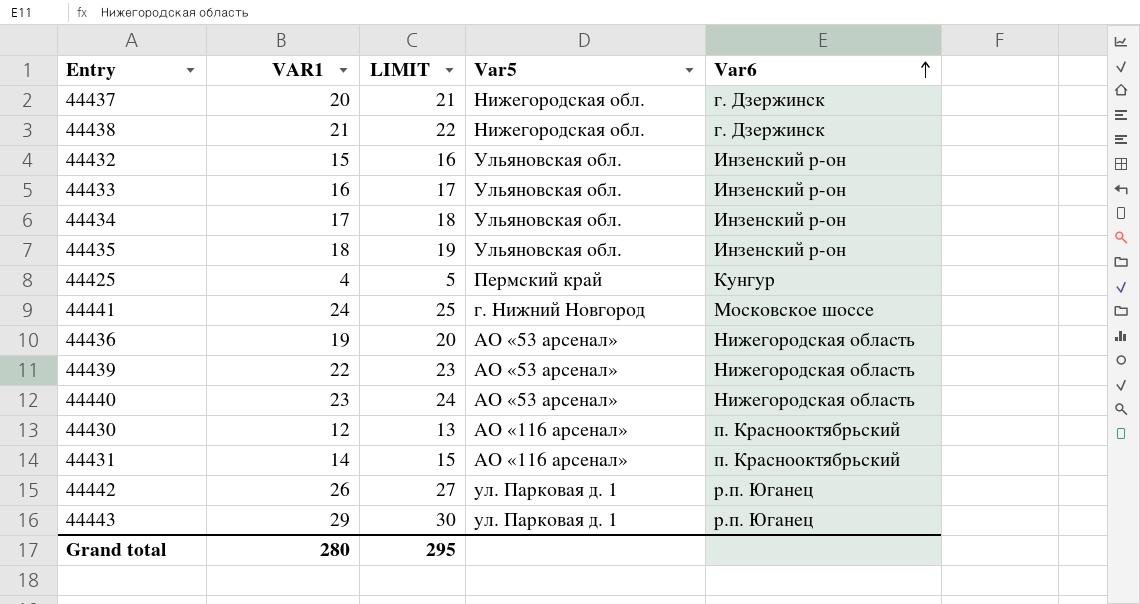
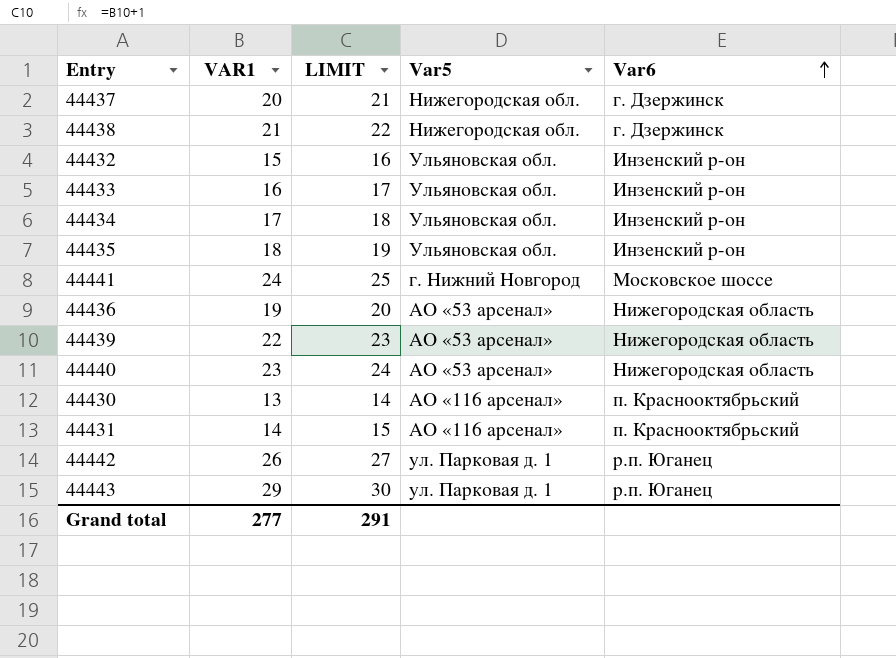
row 44425: 4 | 5 | Пермский край | Кунгур -> none
44430 | VAR1: 12 -> 13
44430 | LIMIT: 13 -> 14
Grand total | VAR1: 280 -> 277
Grand total | LIMIT: 295 -> 291

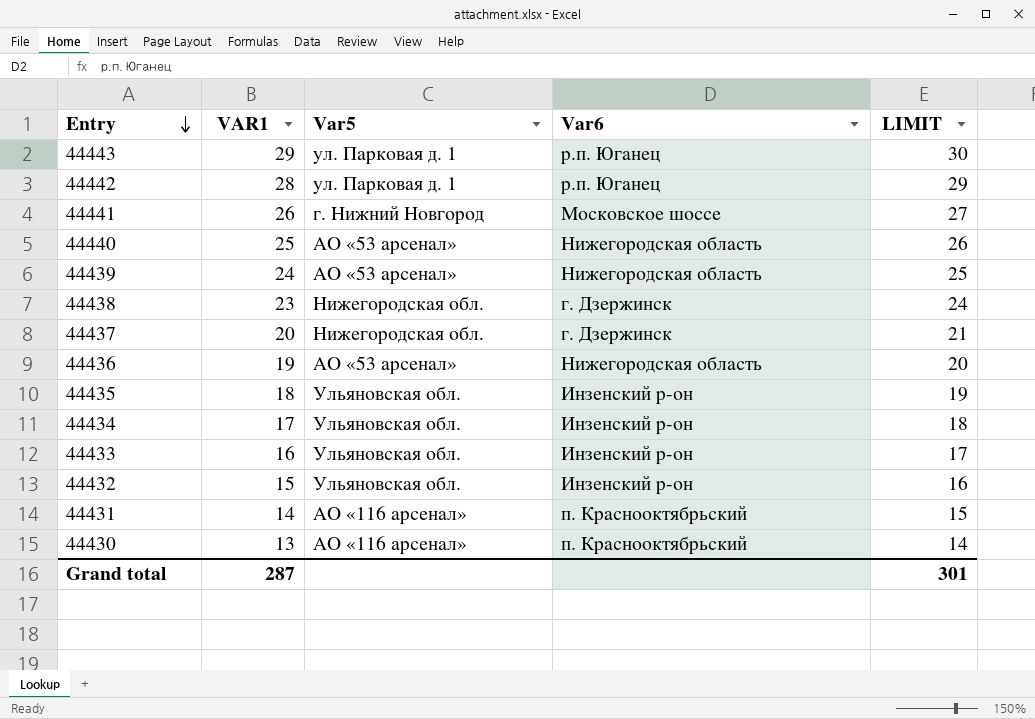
row order: Var6 ascending -> Entry descending
column LIMIT | position: 3 -> 5
44442 | VAR1: 26 -> 28
44442 | LIMIT: 27 -> 29
44441 | VAR1: 24 -> 26
44441 | LIMIT: 25 -> 27
44440 | VAR1: 23 -> 25
44440 | LIMIT: 24 -> 26
44439 | VAR1: 22 -> 24
44439 | LIMIT: 23 -> 25
44438 | VAR1: 21 -> 23
44438 | LIMIT: 22 -> 24
Grand total | VAR1: 277 -> 287
Grand total | LIMIT: 291 -> 301

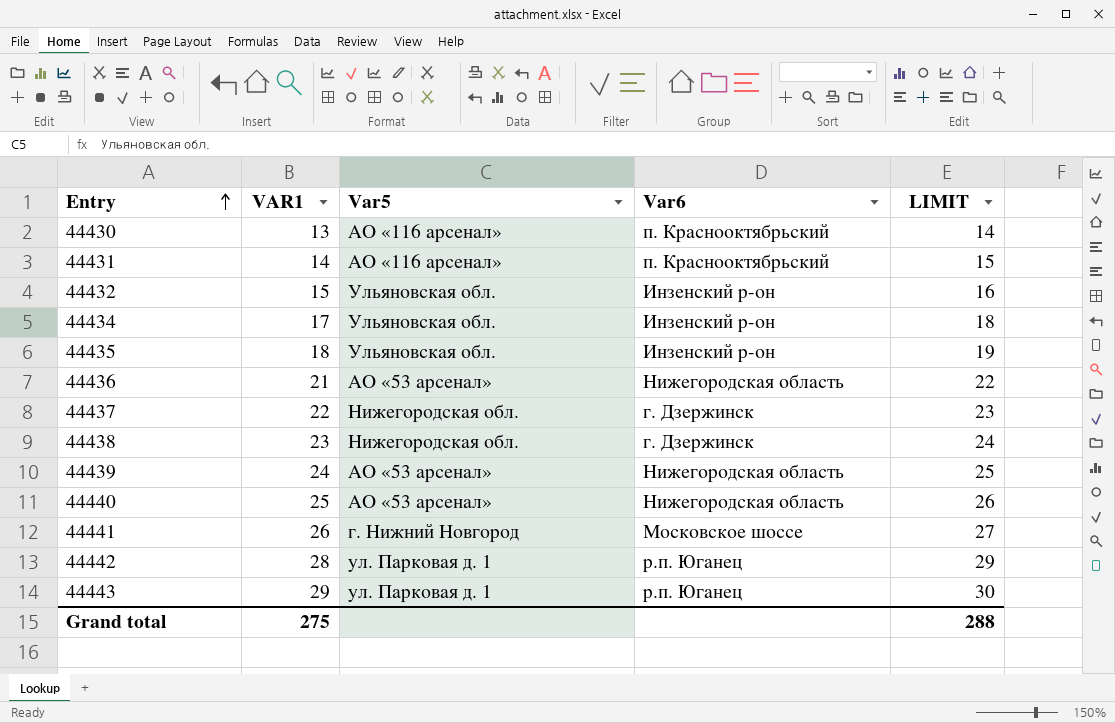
row order: Entry descending -> Entry ascending
row 44433: 16 | Ульяновская обл. | Инзенский р-он | 17 -> none
44436 | VAR1: 19 -> 21
44436 | LIMIT: 20 -> 22
44437 | VAR1: 20 -> 22
44437 | LIMIT: 21 -> 23
Grand total | VAR1: 287 -> 275
Grand total | LIMIT: 301 -> 288

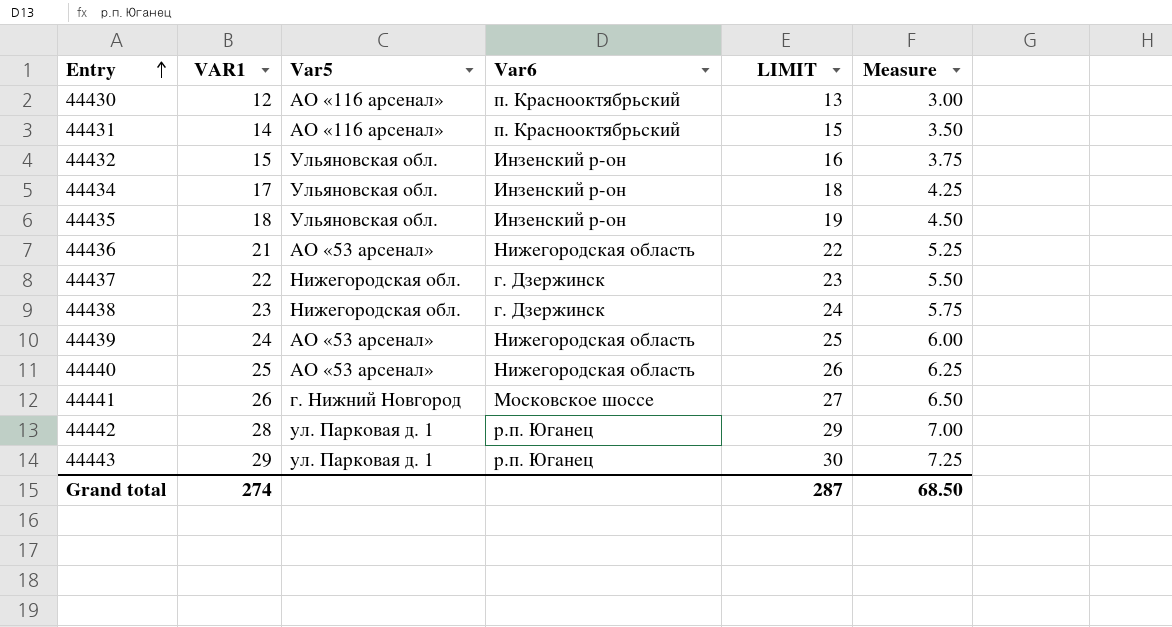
column Measure | formula: none -> [VAR1] * 0.25
44430 | VAR1: 13 -> 12
44430 | LIMIT: 14 -> 13
Grand total | VAR1: 275 -> 274
Grand total | LIMIT: 288 -> 287

